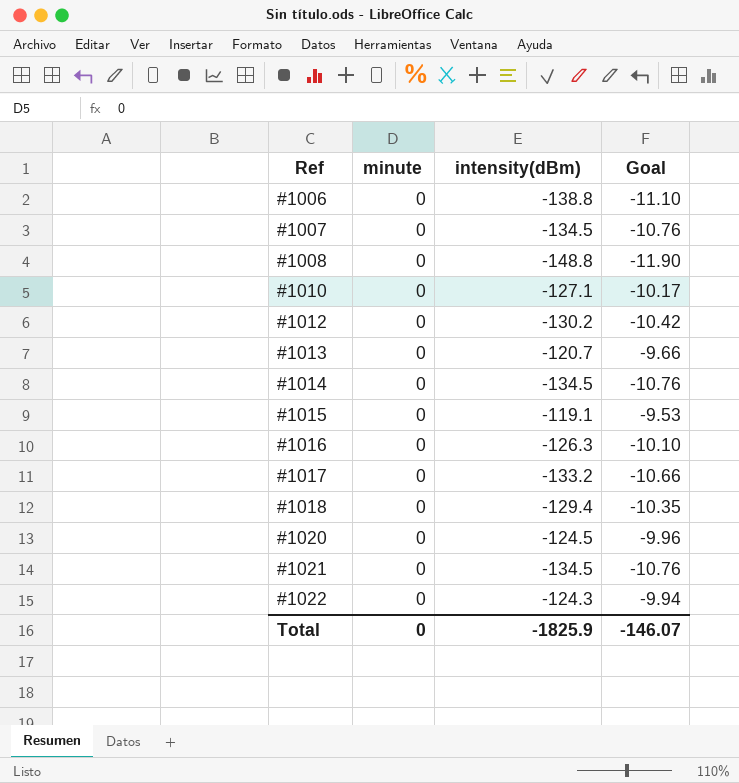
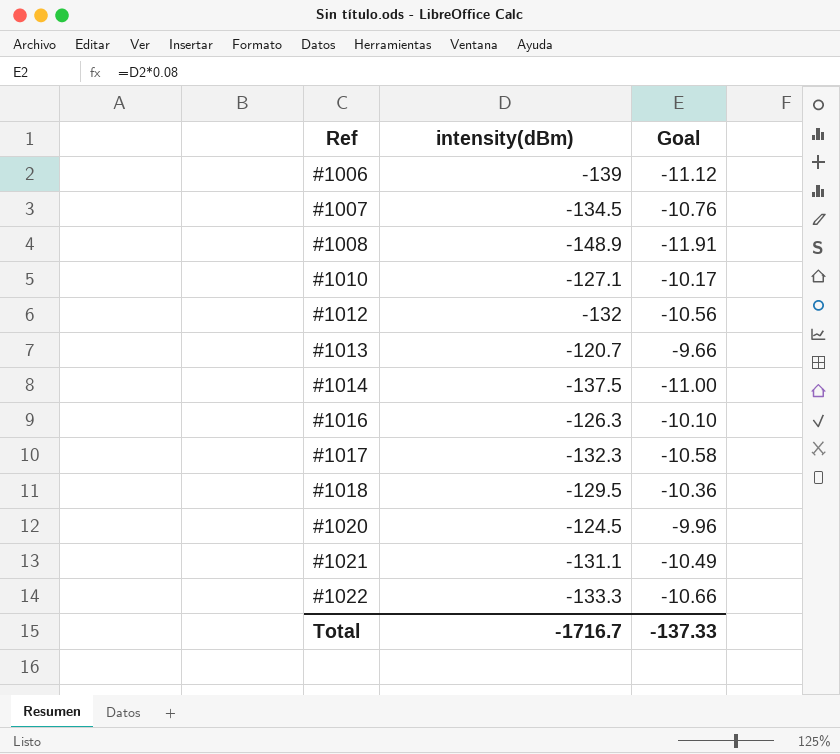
column minute | position: 2 -> none
row #1015: 0 | -119.1 | -9.53 -> none
#1006 | intensity(dBm): -138.8 -> -139
#1006 | Goal: -11.10 -> -11.12
#1008 | intensity(dBm): -148.8 -> -148.9
#1008 | Goal: -11.90 -> -11.91
#1012 | intensity(dBm): -130.2 -> -132
#1012 | Goal: -10.42 -> -10.56
#1014 | intensity(dBm): -134.5 -> -137.5
#1014 | Goal: -10.76 -> -11.00
#1017 | intensity(dBm): -133.2 -> -132.3
#1017 | Goal: -10.66 -> -10.58
#1018 | intensity(dBm): -129.4 -> -129.5
#1018 | Goal: -10.35 -> -10.36
#1021 | intensity(dBm): -134.5 -> -131.1
#1021 | Goal: -10.76 -> -10.49
#1022 | intensity(dBm): -124.3 -> -133.3
#1022 | Goal: -9.94 -> -10.66
Total | intensity(dBm): -1825.9 -> -1716.7
Total | Goal: -146.07 -> -137.33

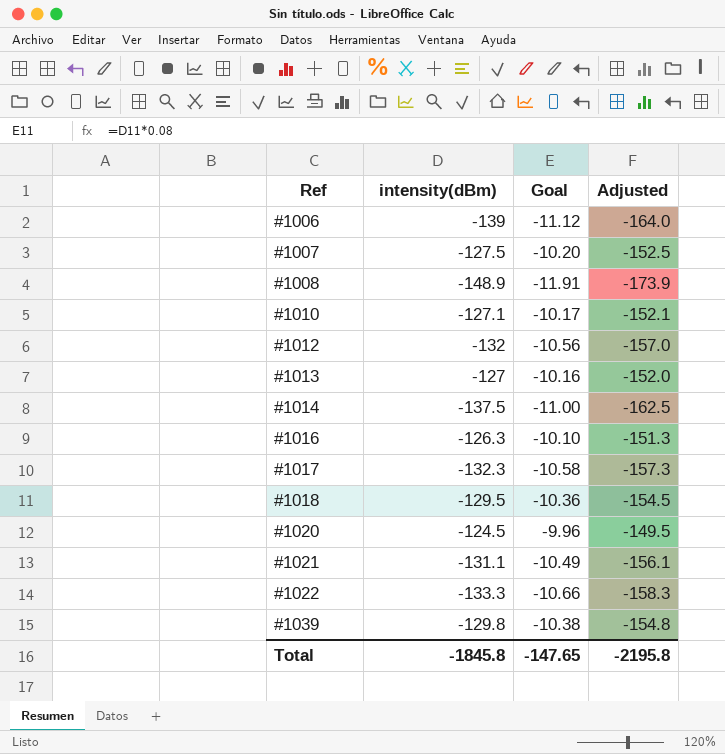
column Adjusted | formula: none -> [intensity(dBm)] - 25
#1007 | intensity(dBm): -134.5 -> -127.5
#1007 | Goal: -10.76 -> -10.20
#1013 | intensity(dBm): -120.7 -> -127
#1013 | Goal: -9.66 -> -10.16
row #1039: none -> -129.8 | -10.38 | -154.8
Total | intensity(dBm): -1716.7 -> -1845.8
Total | Goal: -137.33 -> -147.65

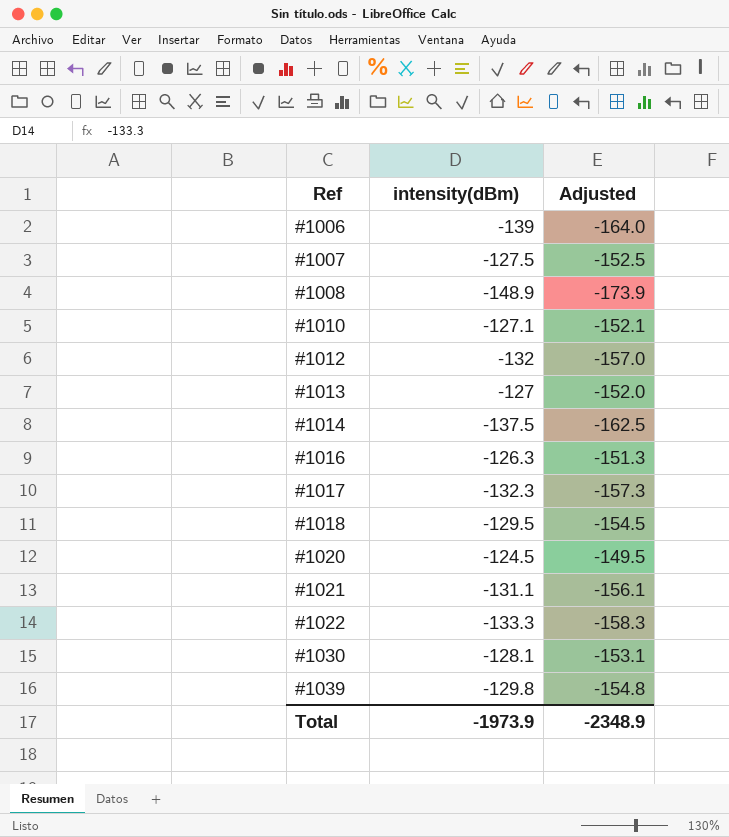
column Goal | formula: [intensity(dBm)] * 0.08 -> none
row #1030: none -> -128.1 | -153.1
Total | intensity(dBm): -1845.8 -> -1973.9
Total | Adjusted: -2195.8 -> -2348.9

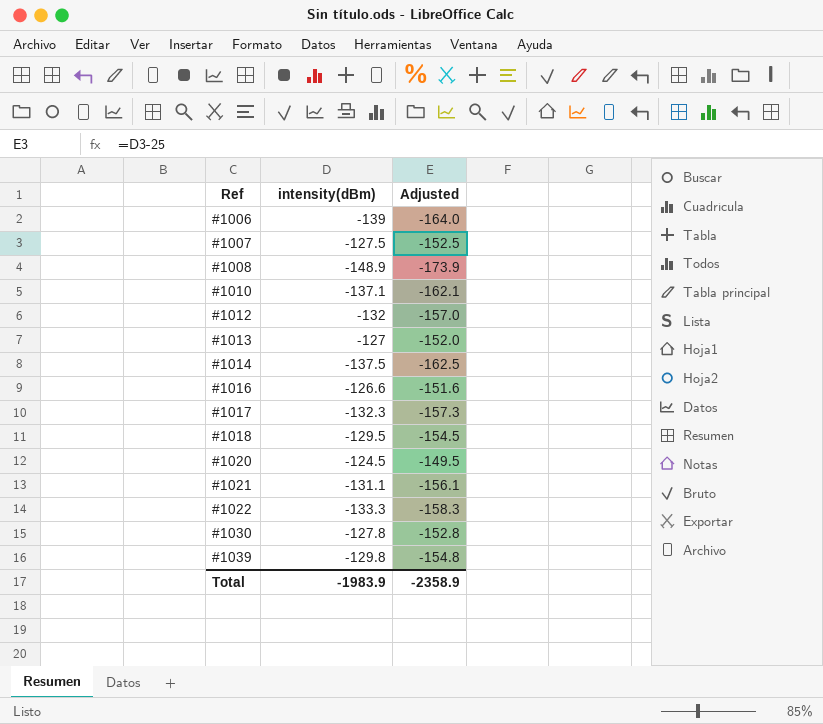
#1010 | intensity(dBm): -127.1 -> -137.1
#1010 | Adjusted: -152.1 -> -162.1
#1016 | intensity(dBm): -126.3 -> -126.6
#1016 | Adjusted: -151.3 -> -151.6
#1030 | intensity(dBm): -128.1 -> -127.8
#1030 | Adjusted: -153.1 -> -152.8
Total | intensity(dBm): -1973.9 -> -1983.9
Total | Adjusted: -2348.9 -> -2358.9

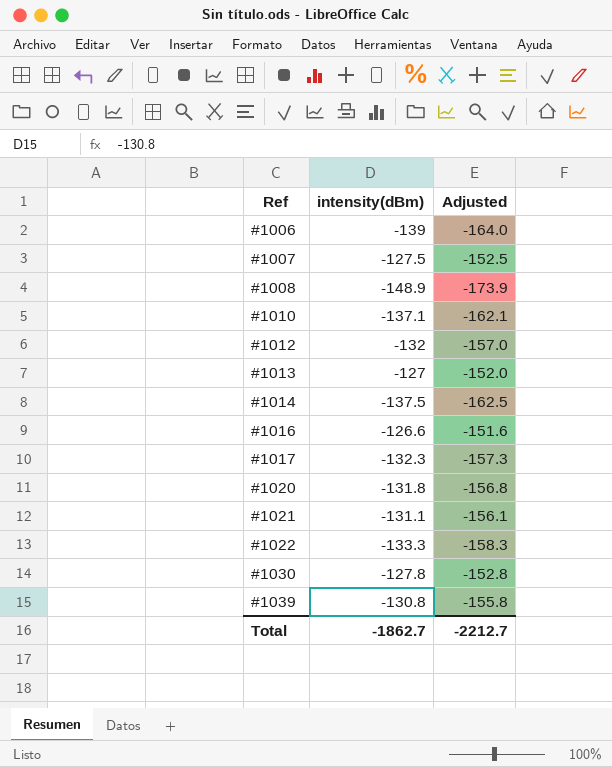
row #1018: -129.5 | -154.5 -> none
#1020 | intensity(dBm): -124.5 -> -131.8
#1020 | Adjusted: -149.5 -> -156.8
#1039 | intensity(dBm): -129.8 -> -130.8
#1039 | Adjusted: -154.8 -> -155.8
Total | intensity(dBm): -1983.9 -> -1862.7
Total | Adjusted: -2358.9 -> -2212.7

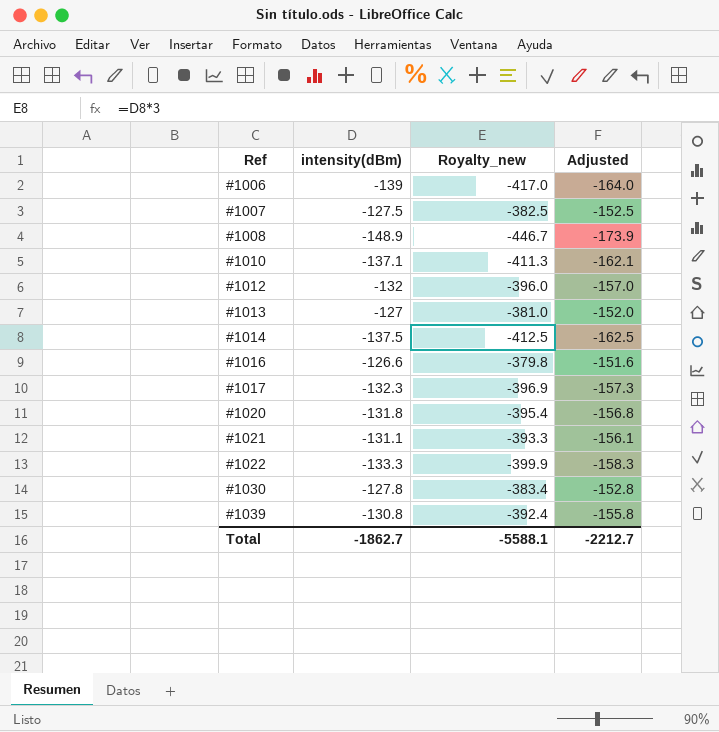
column Royalty_new | formula: none -> [intensity(dBm)] * 3

